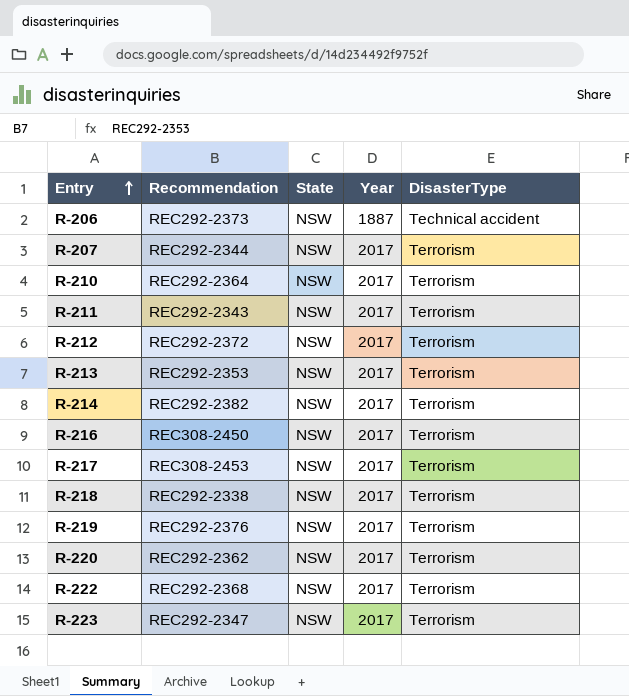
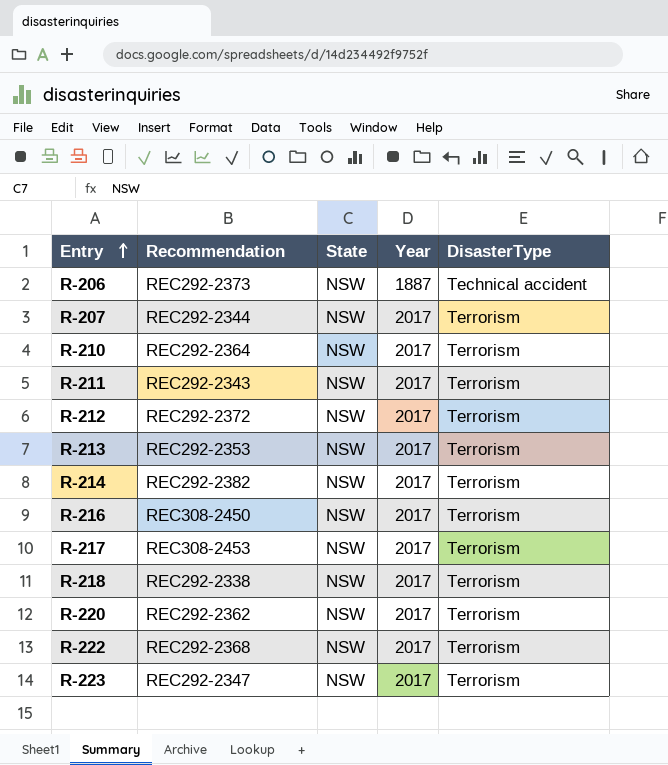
row R-219: REC292-2376 | NSW | 2017 | Terrorism -> none

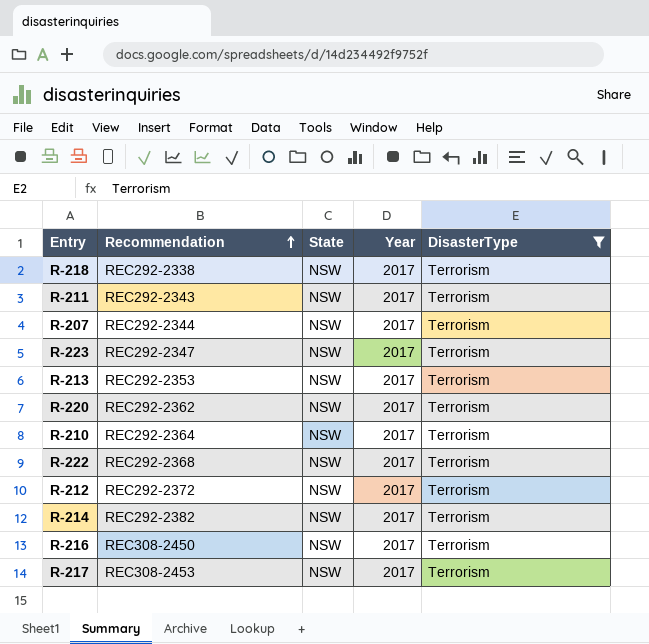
filter: none -> DisasterType = Terrorism
row order: Entry ascending -> Recommendation ascending

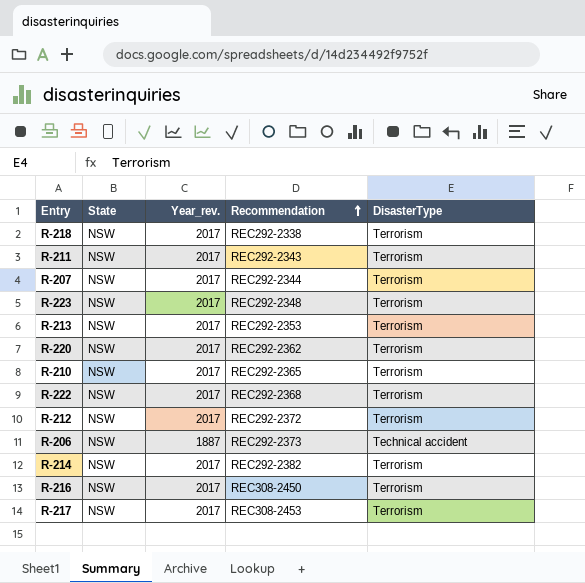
filter: DisasterType = Terrorism -> none
column name: Year -> Year_rev.
column Recommendation | position: 2 -> 4
R-223 | Recommendation: REC292-2347 -> REC292-2348
R-210 | Recommendation: REC292-2364 -> REC292-2365

